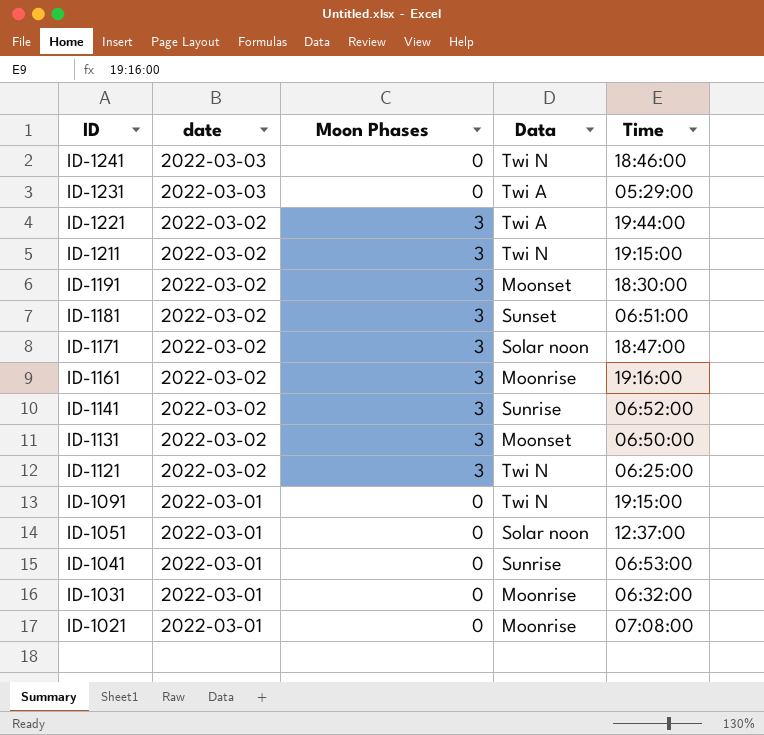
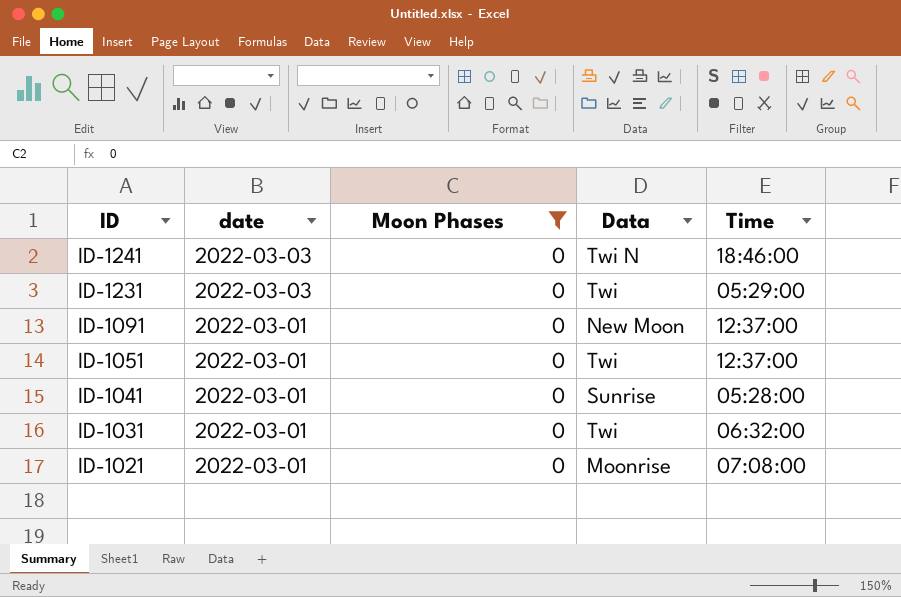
filter: none -> Moon Phases = 0
ID-1231 | Data: Twi A -> Twi
ID-1091 | Data: Twi N -> New Moon
ID-1091 | Time: 19:15:00 -> 12:37:00
ID-1051 | Data: Solar noon -> Twi
ID-1041 | Time: 06:53:00 -> 05:28:00
ID-1031 | Data: Moonrise -> Twi

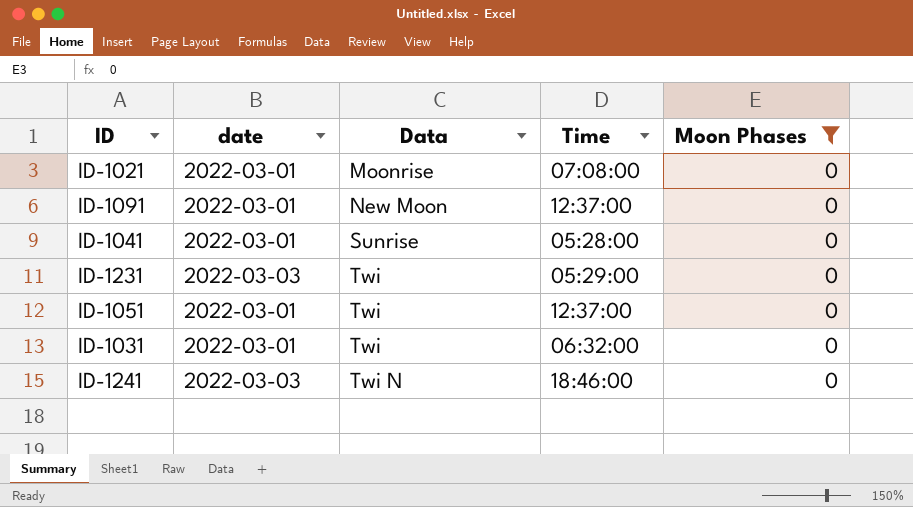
row order: ID descending -> Data ascending
column Moon Phases | position: 3 -> 5

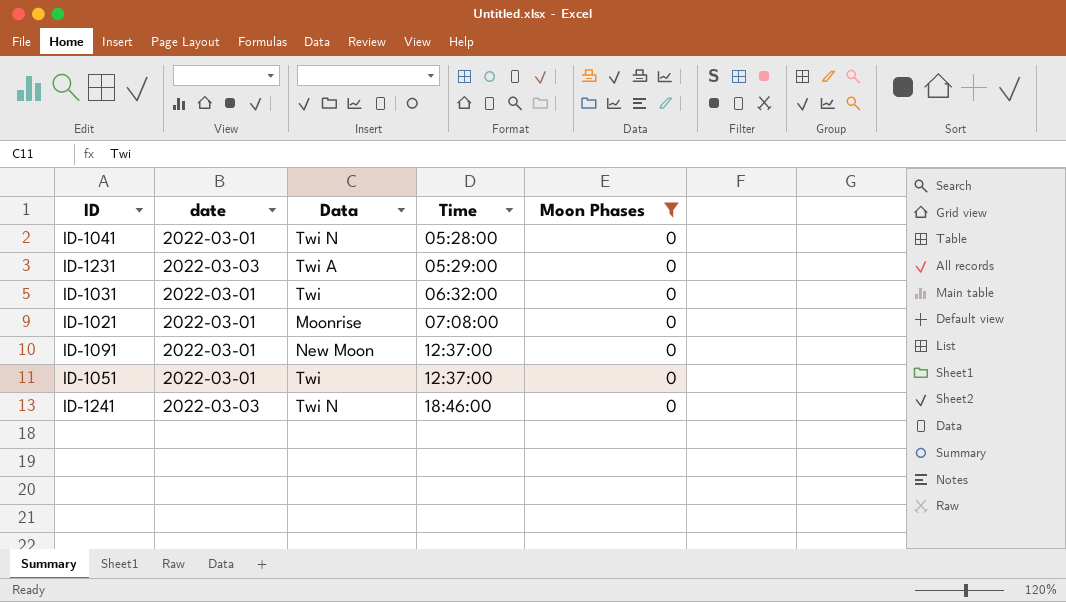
row order: Data ascending -> Time ascending
ID-1041 | Data: Sunrise -> Twi N
ID-1231 | Data: Twi -> Twi A

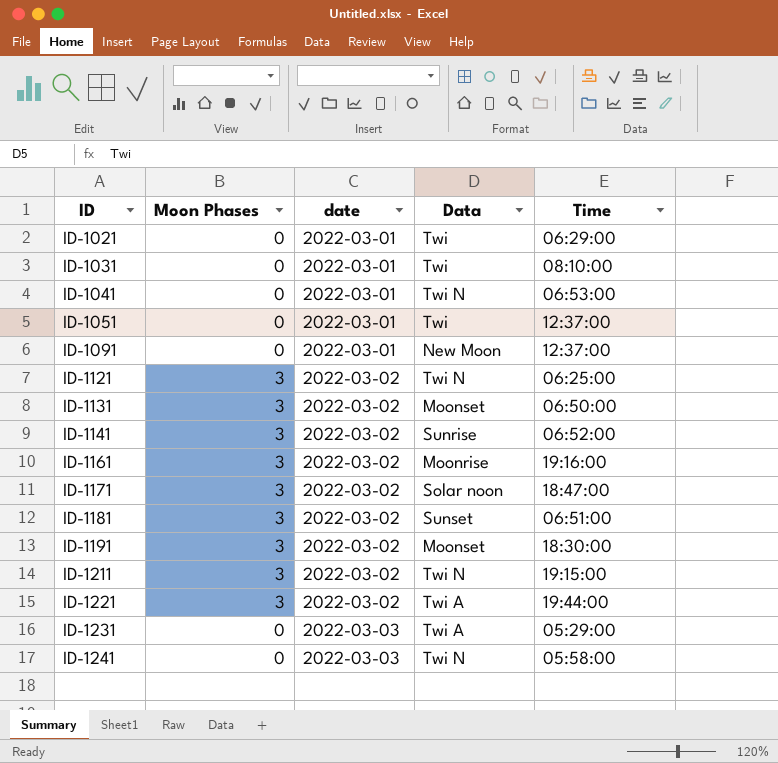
filter: Moon Phases = 0 -> none
row order: Time ascending -> ID ascending
column Moon Phases | position: 5 -> 2
ID-1021 | Data: Moonrise -> Twi
ID-1021 | Time: 07:08:00 -> 06:29:00
ID-1031 | Time: 06:32:00 -> 08:10:00
ID-1041 | Time: 05:28:00 -> 06:53:00
ID-1241 | Time: 18:46:00 -> 05:58:00

